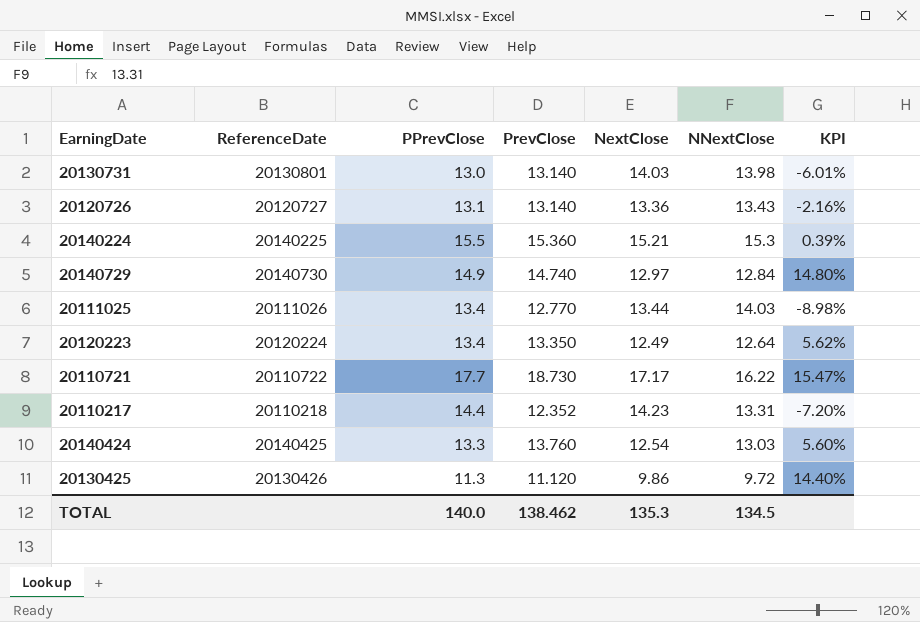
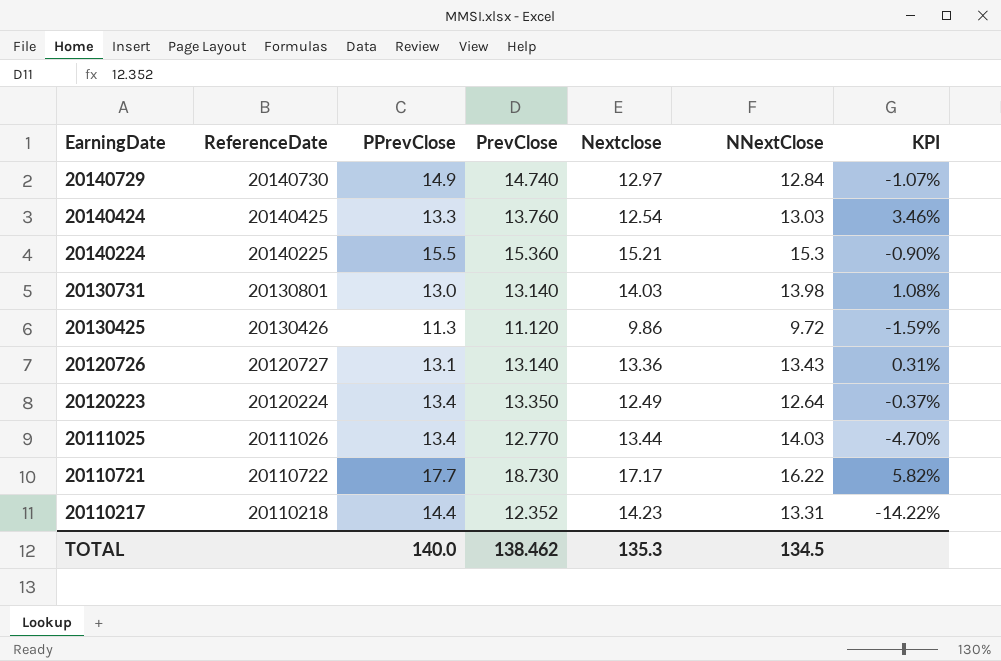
row order: none -> EarningDate descending
column name: NextClose -> Nextclose
column KPI | formula: ([PrevClose] - [NNextClose]) / [NNextClose] -> ([PrevClose] - [PPrevClose]) / [PPrevClose]

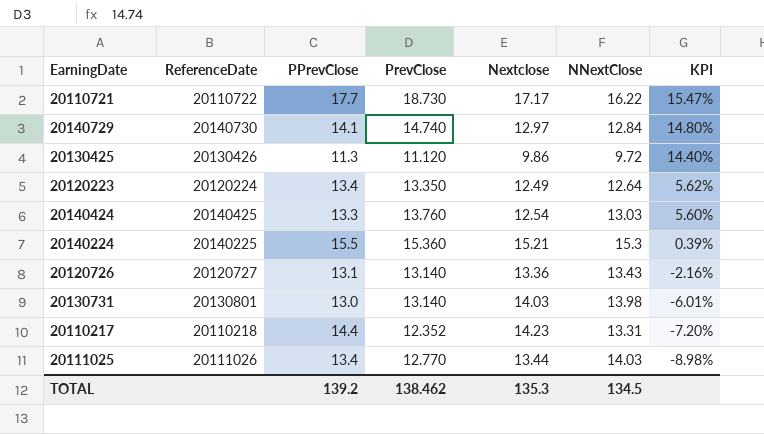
row order: EarningDate descending -> KPI descending
column KPI | formula: ([PrevClose] - [PPrevClose]) / [PPrevClose] -> ([PrevClose] - [NNextClose]) / [NNextClose]
20140729 | PPrevClose: 14.9 -> 14.1
TOTAL | PPrevClose: 140.0 -> 139.2

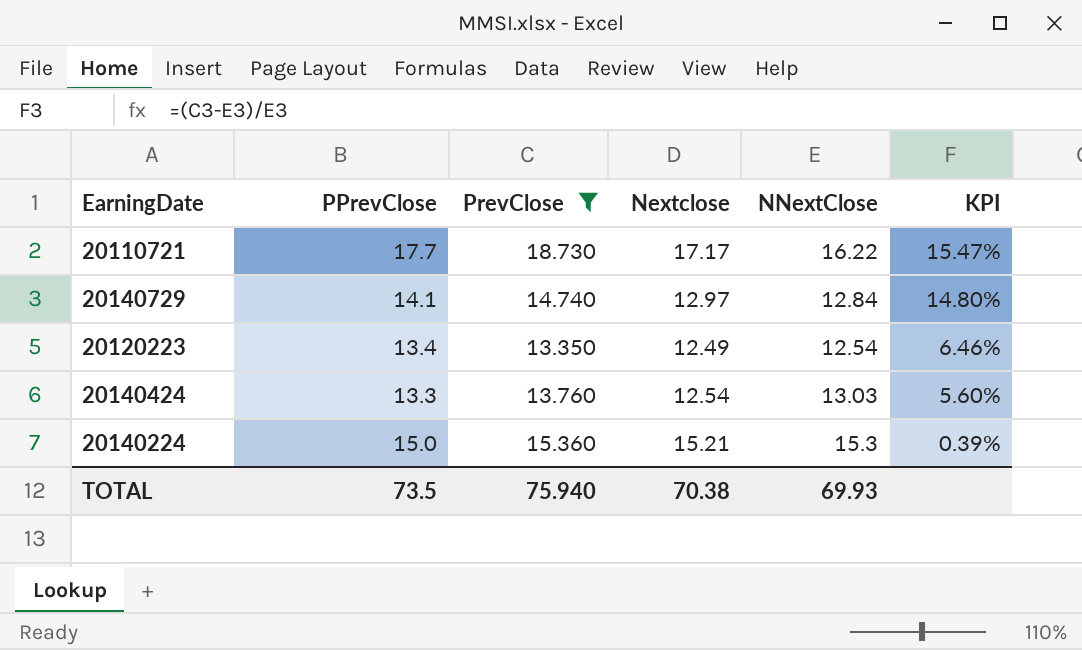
filter: none -> PrevClose >= 13.350
column ReferenceDate | position: 2 -> none
20120223 | NNextClose: 12.64 -> 12.54
20120223 | KPI: 5.62% -> 6.46%
20140224 | PPrevClose: 15.5 -> 15.0
TOTAL | PPrevClose: 139.2 -> 73.5
TOTAL | PrevClose: 138.462 -> 75.940
TOTAL | Nextclose: 135.3 -> 70.38
TOTAL | NNextClose: 134.5 -> 69.93

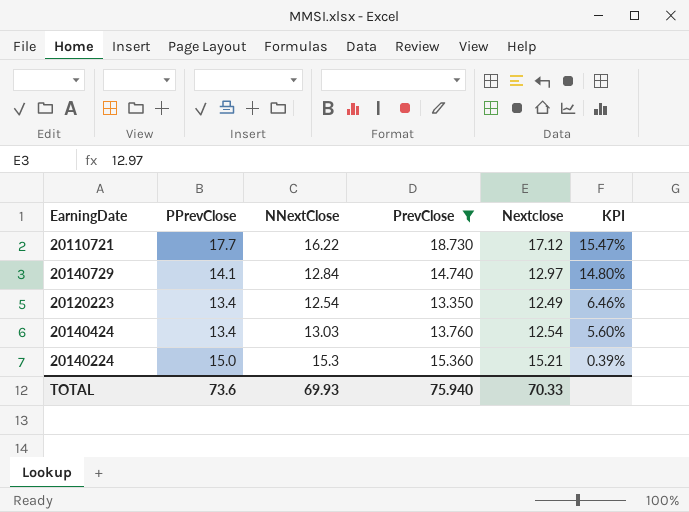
column NNextClose | position: 5 -> 3
20110721 | Nextclose: 17.17 -> 17.12
20140424 | PPrevClose: 13.3 -> 13.4
TOTAL | PPrevClose: 73.5 -> 73.6
TOTAL | Nextclose: 70.38 -> 70.33

